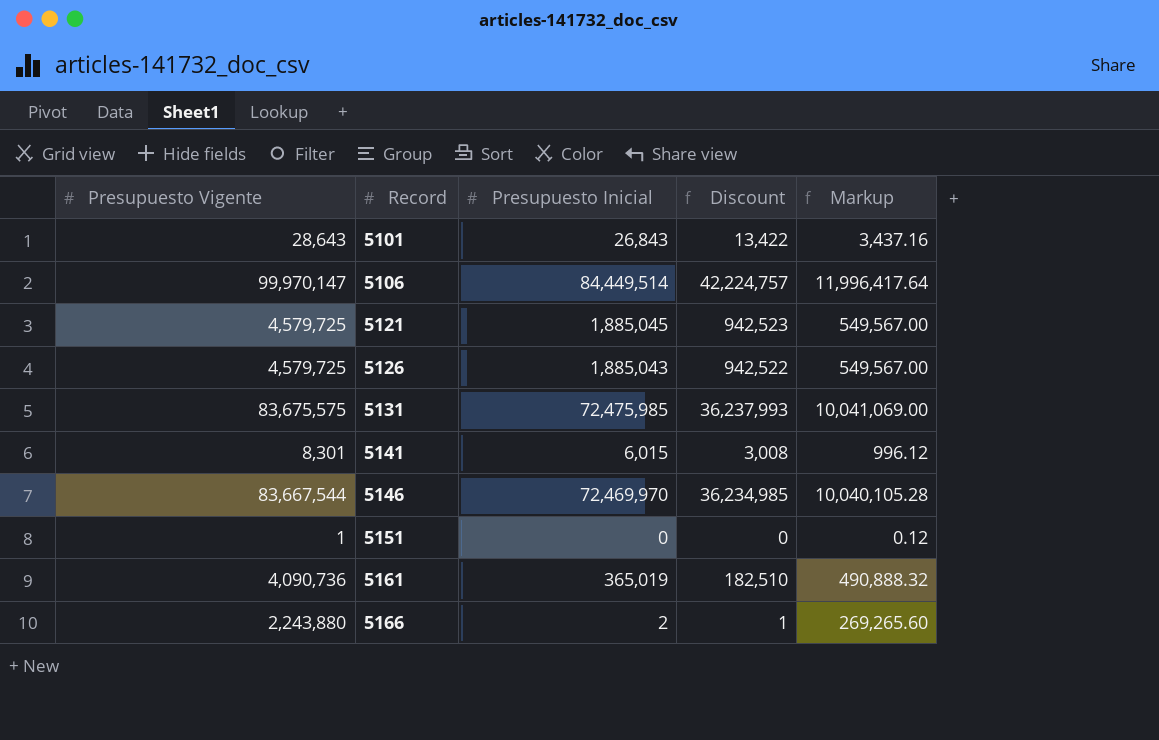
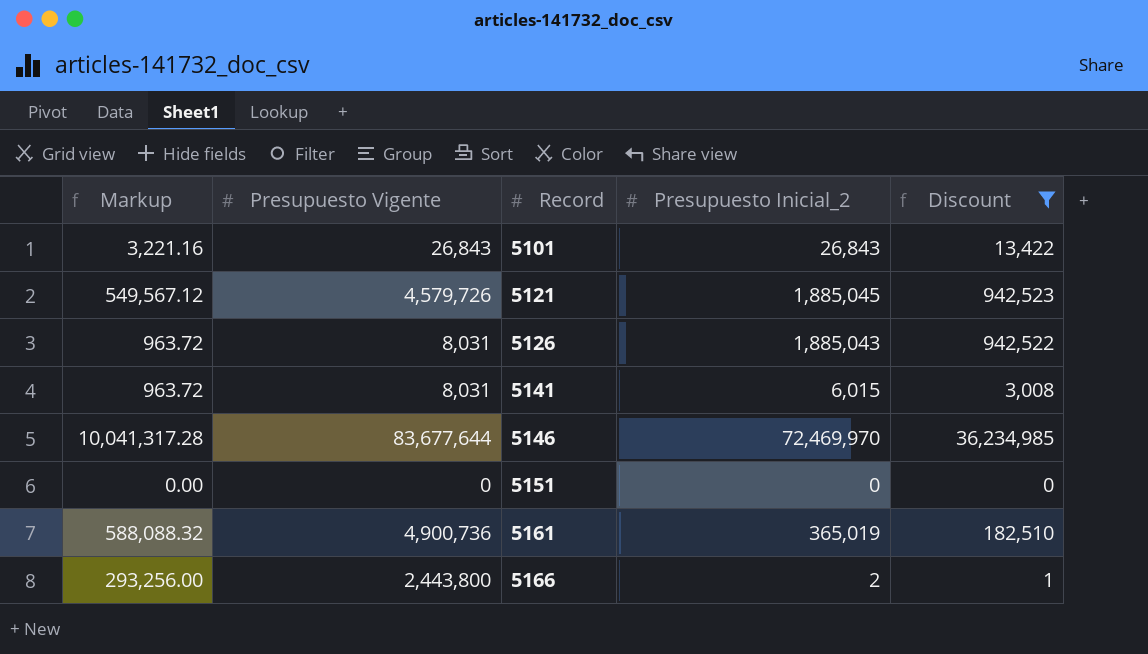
filter: none -> Discount <= 36,234,985
column Markup | position: 5 -> 1
column name: Presupuesto Inicial -> Presupuesto Inicial_2
5101 | Markup: 3,437.16 -> 3,221.16
5101 | Presupuesto Vigente: 28,643 -> 26,843
5121 | Markup: 549,567.00 -> 549,567.12
5121 | Presupuesto Vigente: 4,579,725 -> 4,579,726
5126 | Markup: 549,567.00 -> 963.72
5126 | Presupuesto Vigente: 4,579,725 -> 8,031
5141 | Markup: 996.12 -> 963.72
5141 | Presupuesto Vigente: 8,301 -> 8,031
5146 | Markup: 10,040,105.28 -> 10,041,317.28
5146 | Presupuesto Vigente: 83,667,544 -> 83,677,644
5151 | Markup: 0.12 -> 0.00
5151 | Presupuesto Vigente: 1 -> 0
5161 | Markup: 490,888.32 -> 588,088.32
5161 | Presupuesto Vigente: 4,090,736 -> 4,900,736
5166 | Markup: 269,265.60 -> 293,256.00
5166 | Presupuesto Vigente: 2,243,880 -> 2,443,800

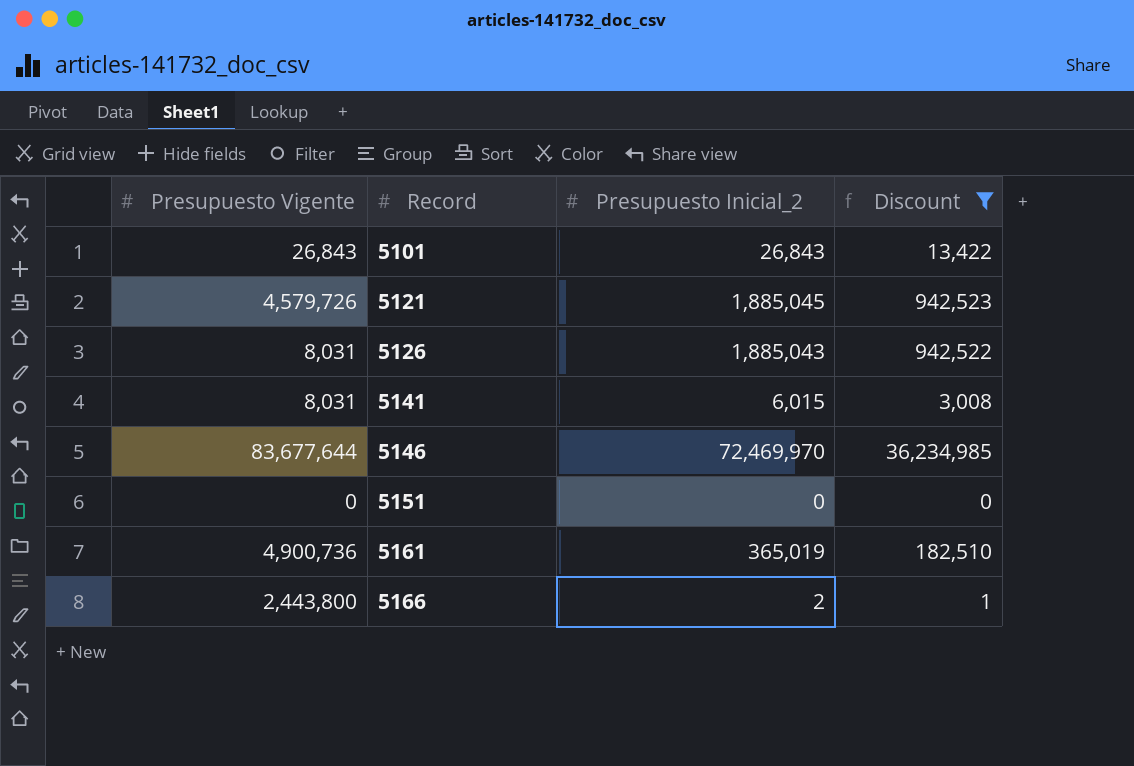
column Markup | formula: [Presupuesto Vigente] * 0.12 -> none

